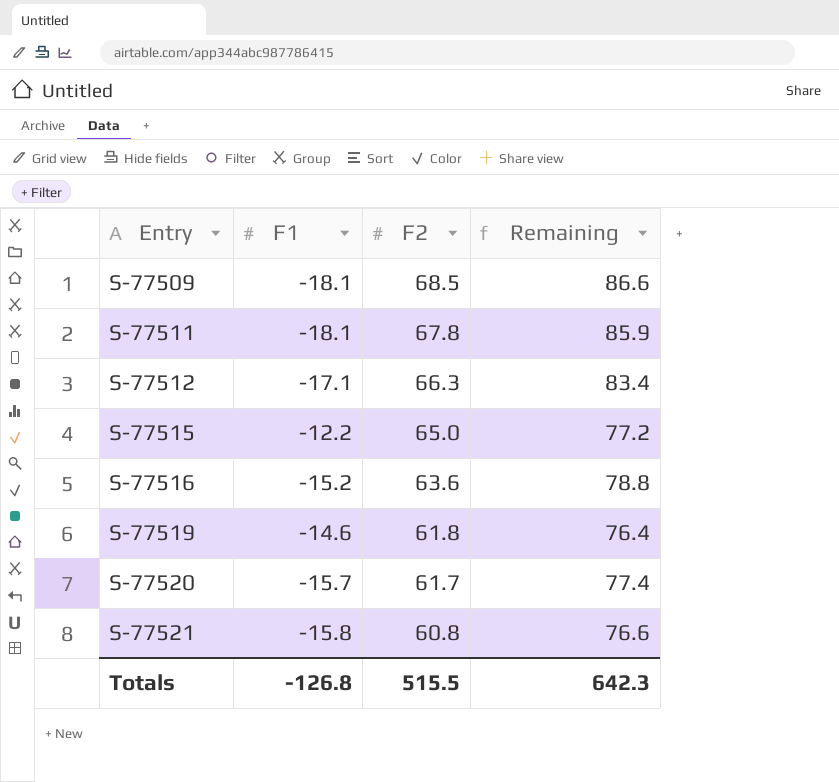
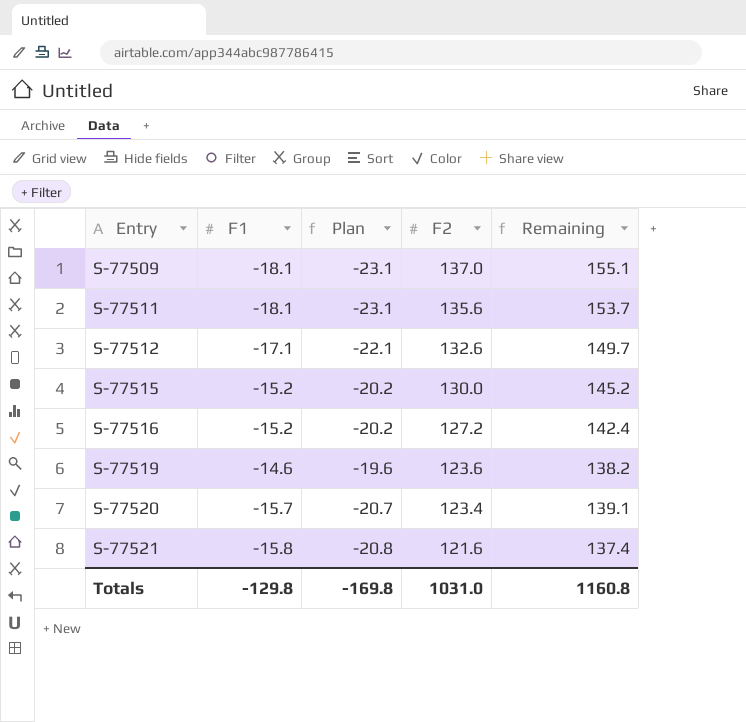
column Plan | formula: none -> [F1] - 5
S-77509 | F2: 68.5 -> 137.0
S-77509 | Remaining: 86.6 -> 155.1
S-77511 | F2: 67.8 -> 135.6
S-77511 | Remaining: 85.9 -> 153.7
S-77512 | F2: 66.3 -> 132.6
S-77512 | Remaining: 83.4 -> 149.7
S-77515 | F1: -12.2 -> -15.2
S-77515 | F2: 65.0 -> 130.0
S-77515 | Remaining: 77.2 -> 145.2
S-77516 | F2: 63.6 -> 127.2
S-77516 | Remaining: 78.8 -> 142.4
S-77519 | F2: 61.8 -> 123.6
S-77519 | Remaining: 76.4 -> 138.2
S-77520 | F2: 61.7 -> 123.4
S-77520 | Remaining: 77.4 -> 139.1
S-77521 | F2: 60.8 -> 121.6
S-77521 | Remaining: 76.6 -> 137.4
Totals | F1: -126.8 -> -129.8
Totals | F2: 515.5 -> 1031.0
Totals | Remaining: 642.3 -> 1160.8

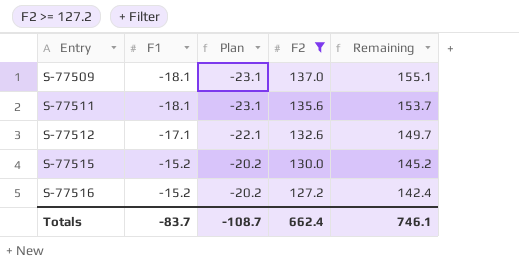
filter: none -> F2 >= 127.2
Totals | F1: -129.8 -> -83.7
Totals | Plan: -169.8 -> -108.7
Totals | F2: 1031.0 -> 662.4
Totals | Remaining: 1160.8 -> 746.1

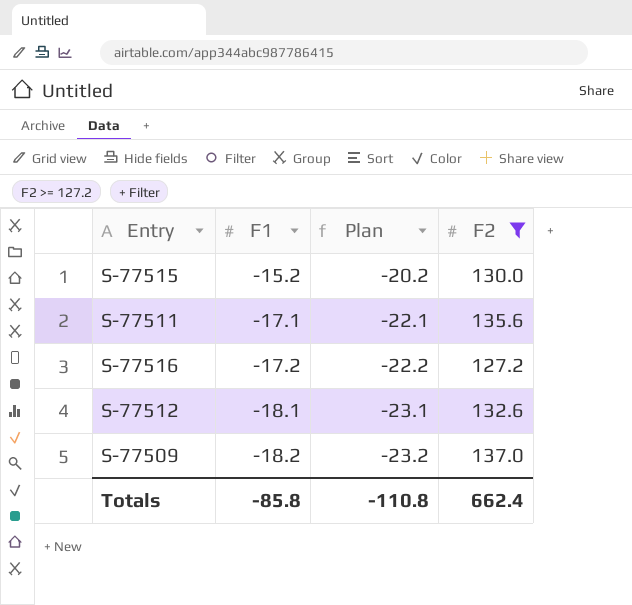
row order: Entry ascending -> F1 descending
column Remaining | formula: [F2] - [F1] -> none
S-77511 | F1: -18.1 -> -17.1
S-77511 | Plan: -23.1 -> -22.1
S-77516 | F1: -15.2 -> -17.2
S-77516 | Plan: -20.2 -> -22.2
S-77512 | F1: -17.1 -> -18.1
S-77512 | Plan: -22.1 -> -23.1
S-77509 | F1: -18.1 -> -18.2
S-77509 | Plan: -23.1 -> -23.2
Totals | F1: -83.7 -> -85.8
Totals | Plan: -108.7 -> -110.8

